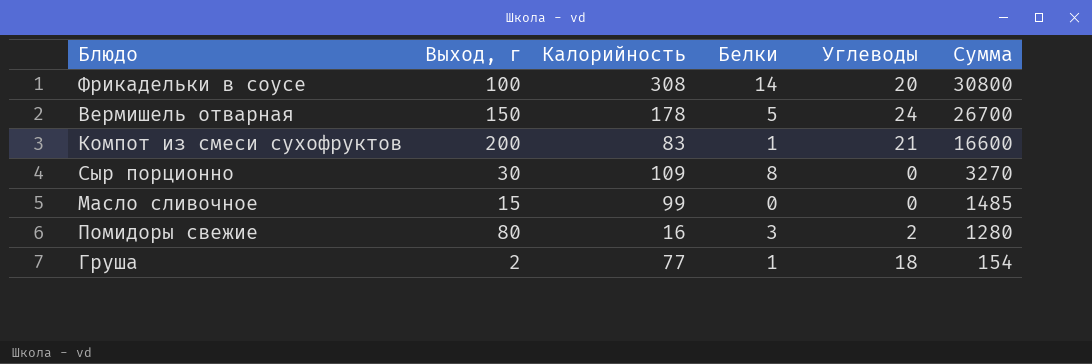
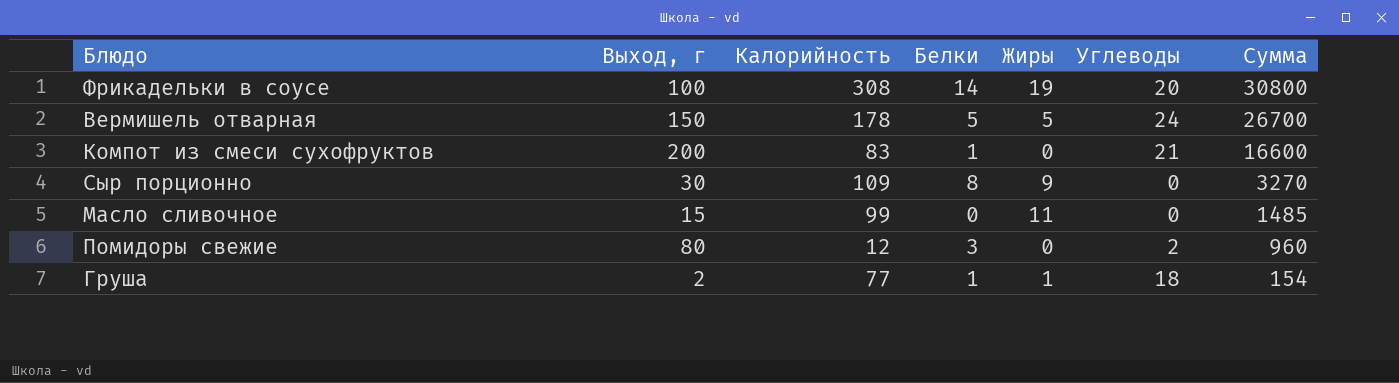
column Жиры | position: none -> 5
Помидоры свежие | Калорийность: 16 -> 12
Помидоры свежие | Сумма: 1280 -> 960

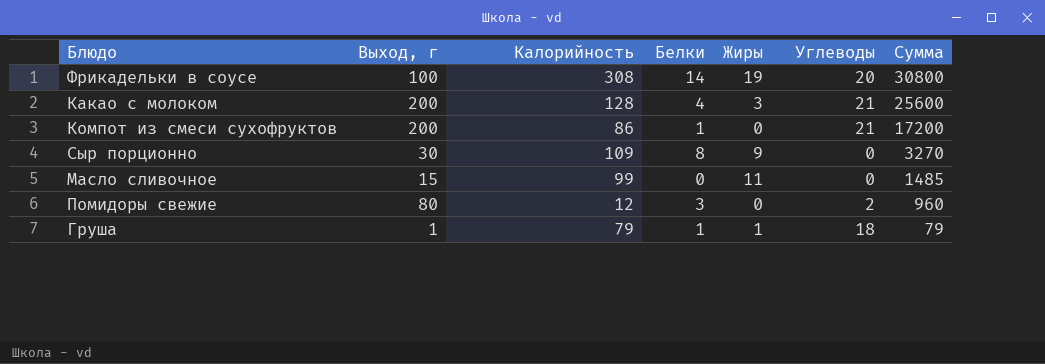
row Вермишель отварная: 150 | 178 | 5 | 5 | 24 | 26700 -> none
row Какао с молоком: none -> 200 | 128 | 4 | 3 | 21 | 25600
Компот из смеси сухофруктов | Калорийность: 83 -> 86
Компот из смеси сухофруктов | Сумма: 16600 -> 17200
Груша | Выход, г: 2 -> 1
Груша | Калорийность: 77 -> 79
Груша | Сумма: 154 -> 79

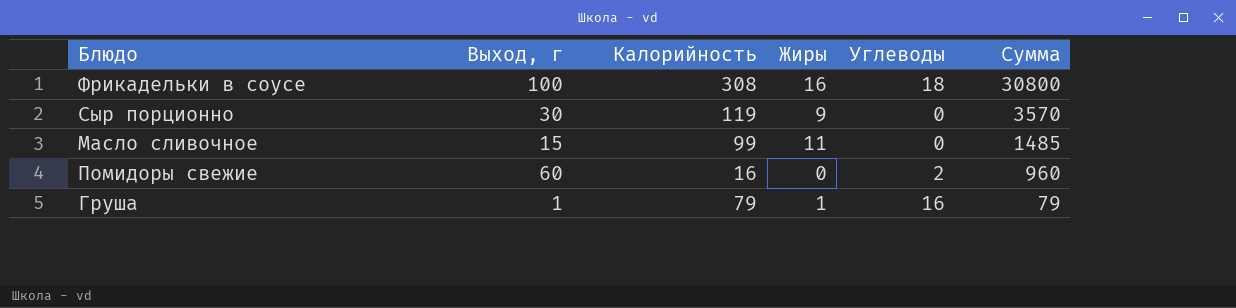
column Белки | position: 4 -> none
row Какао с молоком: 200 | 128 | 4 | 3 | 21 | 25600 -> none
row Компот из смеси сухофруктов: 200 | 86 | 1 | 0 | 21 | 17200 -> none
Фрикадельки в соусе | Жиры: 19 -> 16
Фрикадельки в соусе | Углеводы: 20 -> 18
Сыр порционно | Калорийность: 109 -> 119
Сыр порционно | Сумма: 3270 -> 3570
Помидоры свежие | Выход, г: 80 -> 60
Помидоры свежие | Калорийность: 12 -> 16
Груша | Углеводы: 18 -> 16

